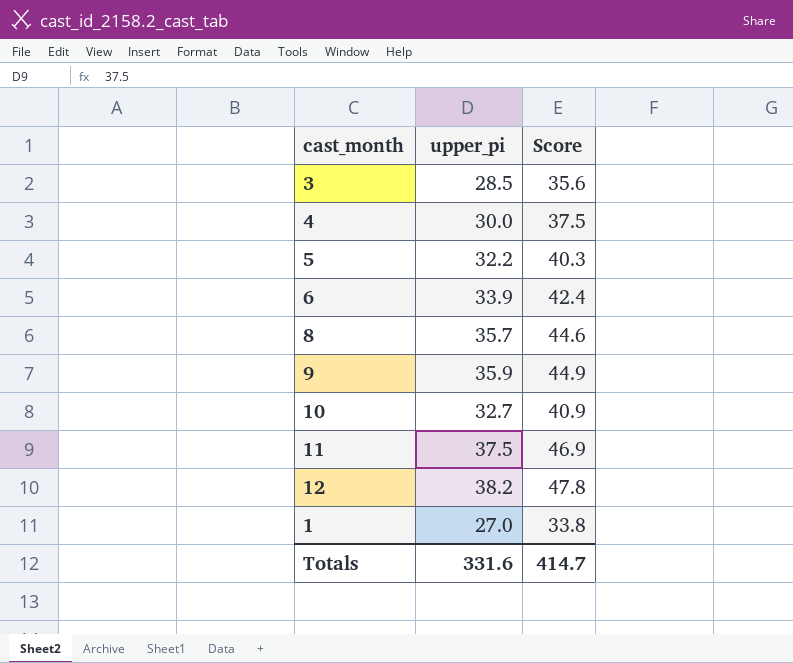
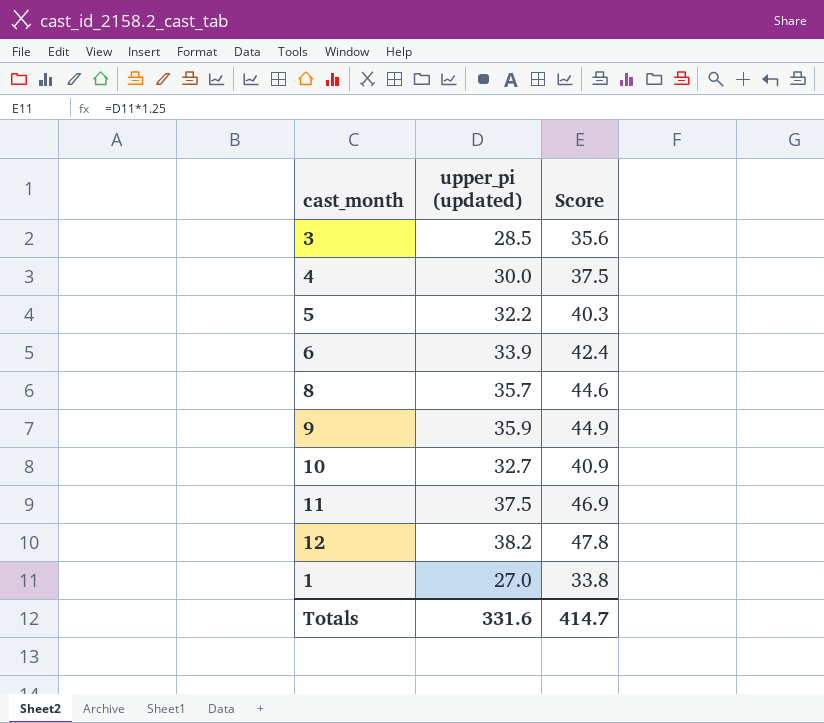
column name: upper_pi -> upper_pi (updated)

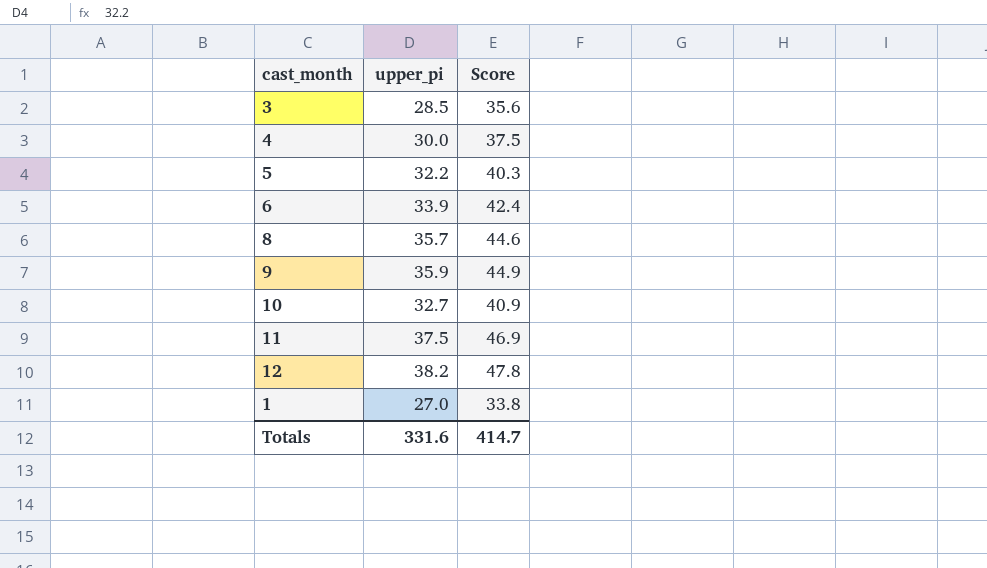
column name: upper_pi (updated) -> upper_pi

